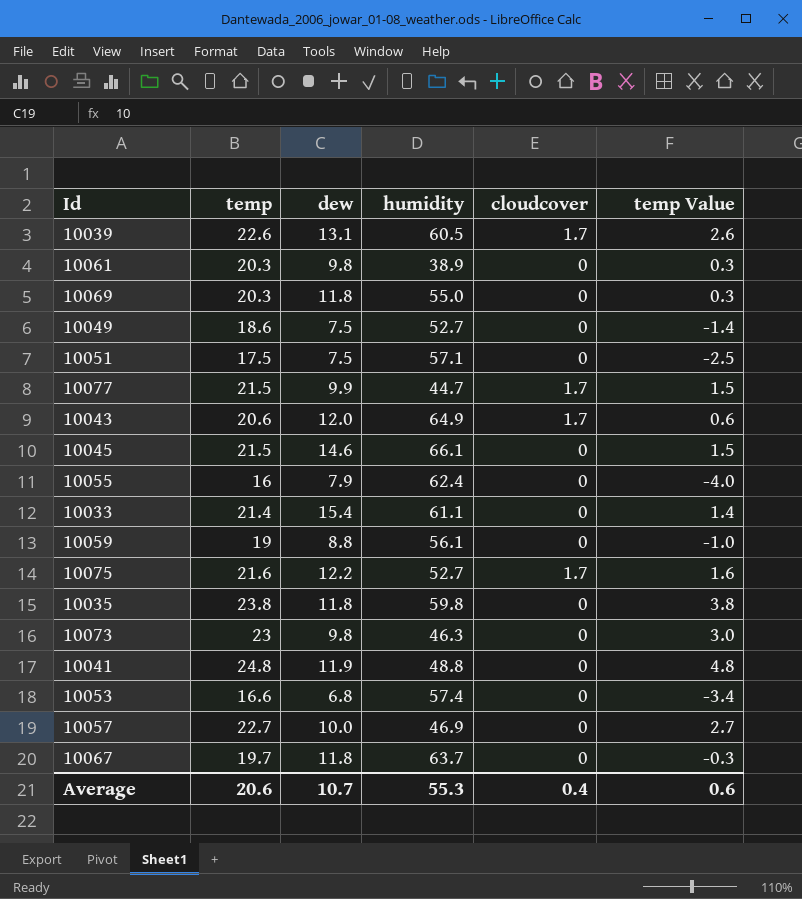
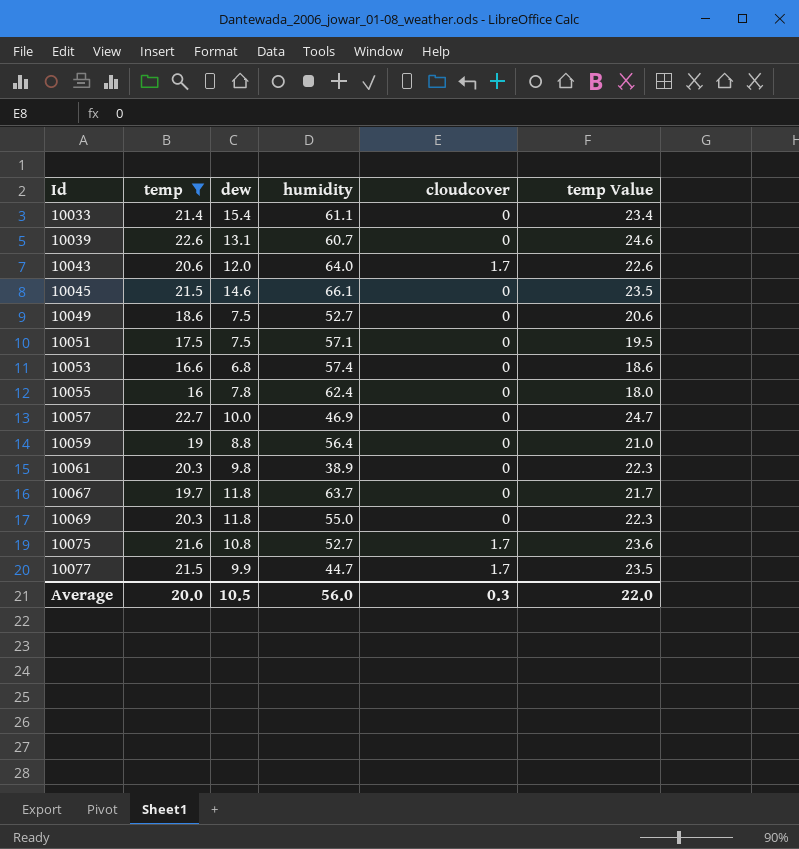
filter: none -> temp <= 22.7
row order: none -> Id ascending
column temp Value | formula: [temp] - 20 -> [temp] + 2
10039 | humidity: 60.5 -> 60.7
10039 | cloudcover: 1.7 -> 0
10043 | humidity: 64.9 -> 64.0
10055 | dew: 7.9 -> 7.8
10059 | humidity: 56.1 -> 56.4
10075 | dew: 12.2 -> 10.8
Average | temp: 20.6 -> 20.0
Average | dew: 10.7 -> 10.5
Average | humidity: 55.3 -> 56.0
Average | cloudcover: 0.4 -> 0.3
Average | temp Value: 0.6 -> 22.0

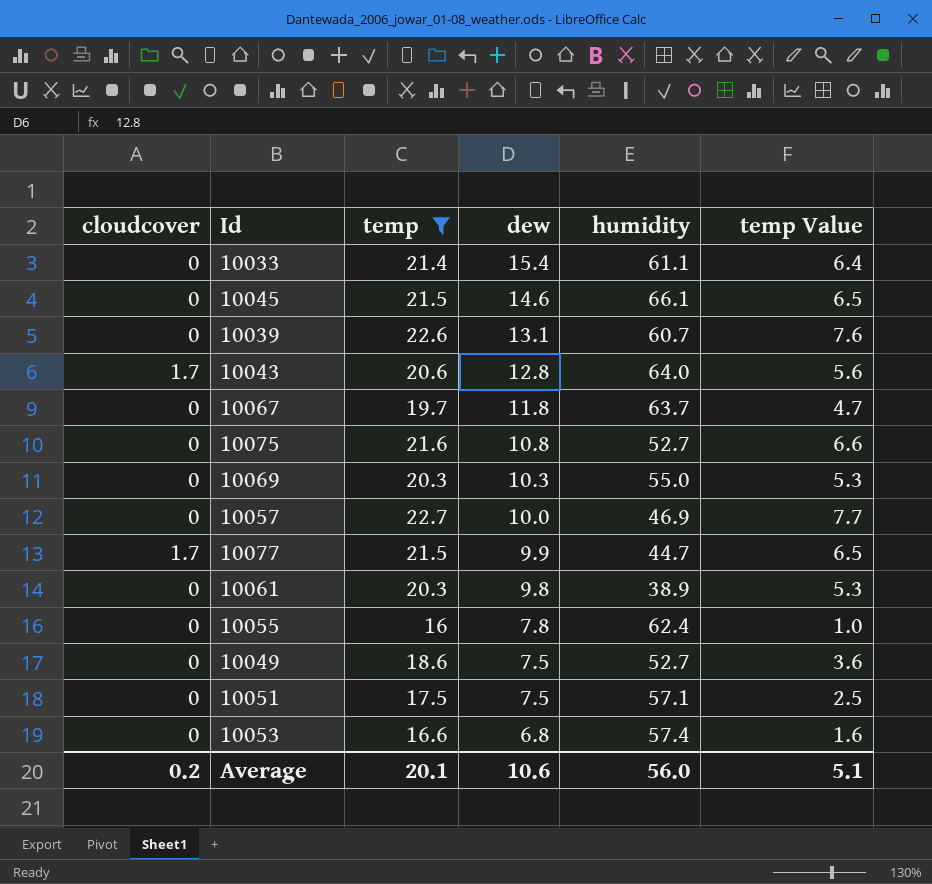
row order: Id ascending -> dew descending
column cloudcover | position: 5 -> 1
column temp Value | formula: [temp] + 2 -> [temp] - 15
row 10059: 19 | 8.8 | 56.4 | 0 | 21.0 -> none
10043 | dew: 12.0 -> 12.8
10075 | cloudcover: 1.7 -> 0
10069 | dew: 11.8 -> 10.3
Average | cloudcover: 0.3 -> 0.2
Average | temp: 20.0 -> 20.1
Average | dew: 10.5 -> 10.6
Average | temp Value: 22.0 -> 5.1

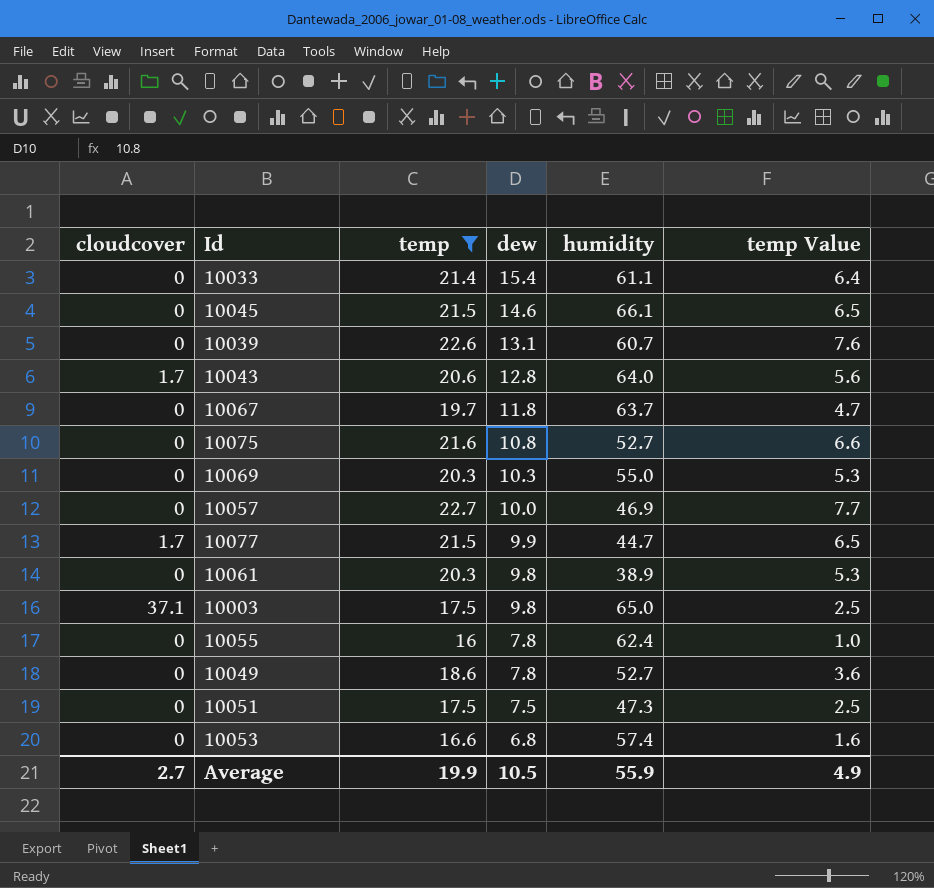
row 10003: none -> 37.1 | 17.5 | 9.8 | 65.0 | 2.5
10049 | dew: 7.5 -> 7.8
10051 | humidity: 57.1 -> 47.3
Average | cloudcover: 0.2 -> 2.7
Average | temp: 20.1 -> 19.9
Average | dew: 10.6 -> 10.5
Average | humidity: 56.0 -> 55.9
Average | temp Value: 5.1 -> 4.9

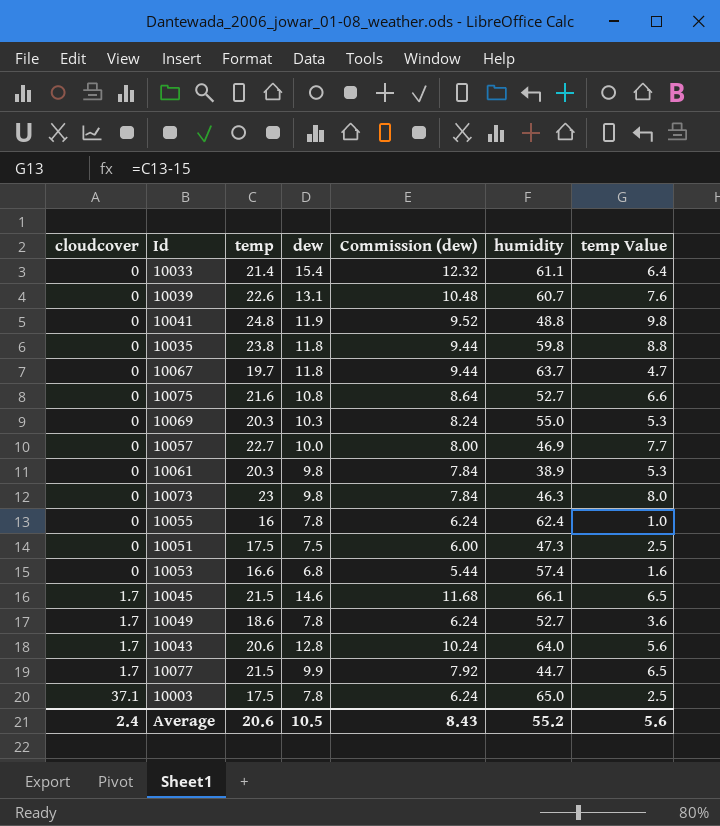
filter: temp <= 22.7 -> none
row order: dew descending -> cloudcover ascending
column Commission (dew) | formula: none -> [dew] * 0.8
10045 | cloudcover: 0 -> 1.7
10049 | cloudcover: 0 -> 1.7
10003 | dew: 9.8 -> 7.8
Average | cloudcover: 2.7 -> 2.4
Average | temp: 19.9 -> 20.6
Average | humidity: 55.9 -> 55.2
Average | temp Value: 4.9 -> 5.6

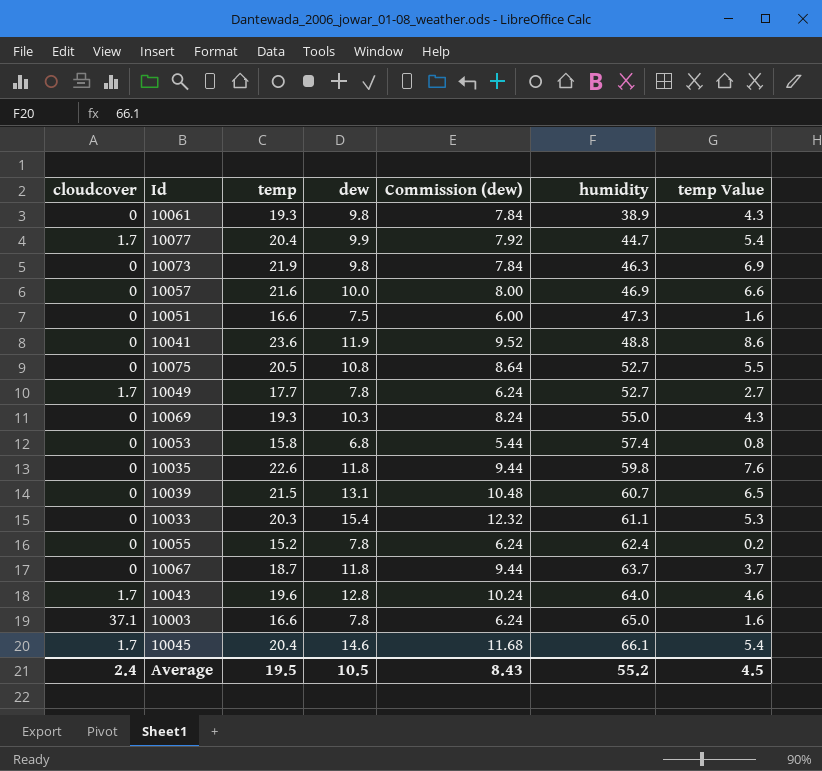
row order: cloudcover ascending -> humidity ascending
10061 | temp: 20.3 -> 19.3
10061 | temp Value: 5.3 -> 4.3
10077 | temp: 21.5 -> 20.4
10077 | temp Value: 6.5 -> 5.4
10073 | temp: 23 -> 21.9
10073 | temp Value: 8.0 -> 6.9
10057 | temp: 22.7 -> 21.6
10057 | temp Value: 7.7 -> 6.6
10051 | temp: 17.5 -> 16.6
10051 | temp Value: 2.5 -> 1.6
10041 | temp: 24.8 -> 23.6
10041 | temp Value: 9.8 -> 8.6
10075 | temp: 21.6 -> 20.5
10075 | temp Value: 6.6 -> 5.5
10049 | temp: 18.6 -> 17.7
10049 | temp Value: 3.6 -> 2.7
10069 | temp: 20.3 -> 19.3
10069 | temp Value: 5.3 -> 4.3
10053 | temp: 16.6 -> 15.8
10053 | temp Value: 1.6 -> 0.8
10035 | temp: 23.8 -> 22.6
10035 | temp Value: 8.8 -> 7.6
10039 | temp: 22.6 -> 21.5
10039 | temp Value: 7.6 -> 6.5
10033 | temp: 21.4 -> 20.3
10033 | temp Value: 6.4 -> 5.3
10055 | temp: 16 -> 15.2
10055 | temp Value: 1.0 -> 0.2
10067 | temp: 19.7 -> 18.7
10067 | temp Value: 4.7 -> 3.7
10043 | temp: 20.6 -> 19.6
10043 | temp Value: 5.6 -> 4.6
10003 | temp: 17.5 -> 16.6
10003 | temp Value: 2.5 -> 1.6
10045 | temp: 21.5 -> 20.4
10045 | temp Value: 6.5 -> 5.4
Average | temp: 20.6 -> 19.5
Average | temp Value: 5.6 -> 4.5

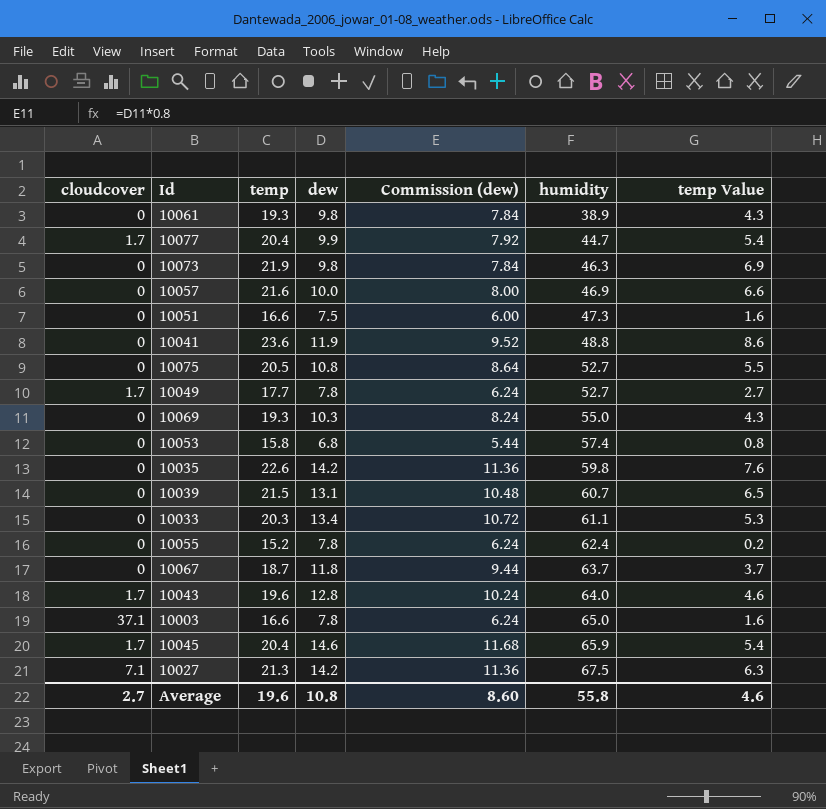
10035 | dew: 11.8 -> 14.2
10035 | Commission (dew): 9.44 -> 11.36
10033 | dew: 15.4 -> 13.4
10033 | Commission (dew): 12.32 -> 10.72
10045 | humidity: 66.1 -> 65.9
row 10027: none -> 7.1 | 21.3 | 14.2 | 11.36 | 67.5 | 6.3
Average | cloudcover: 2.4 -> 2.7
Average | temp: 19.5 -> 19.6
Average | dew: 10.5 -> 10.8
Average | Commission (dew): 8.43 -> 8.60
Average | humidity: 55.2 -> 55.8
Average | temp Value: 4.5 -> 4.6

